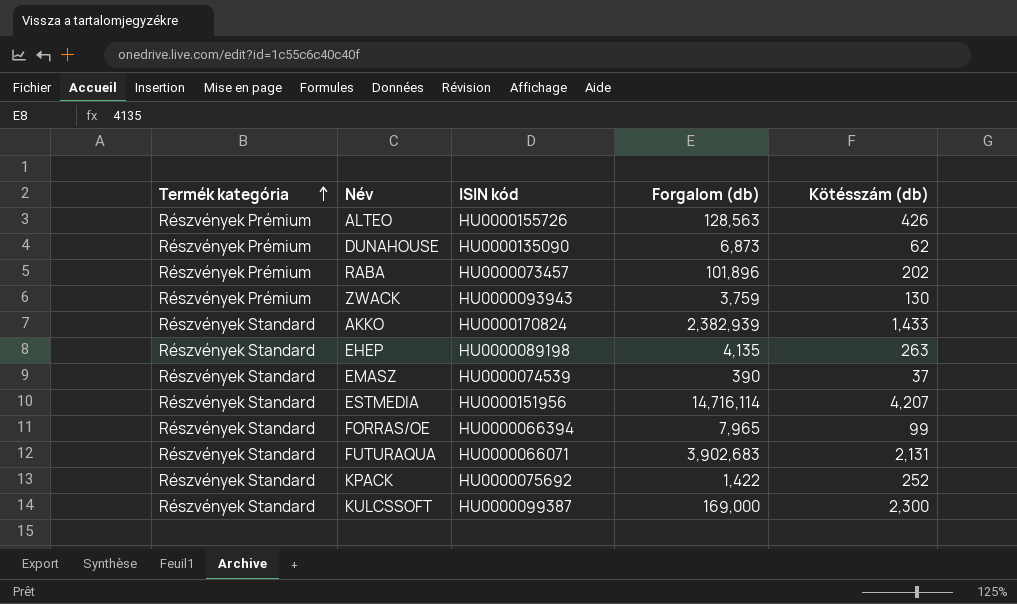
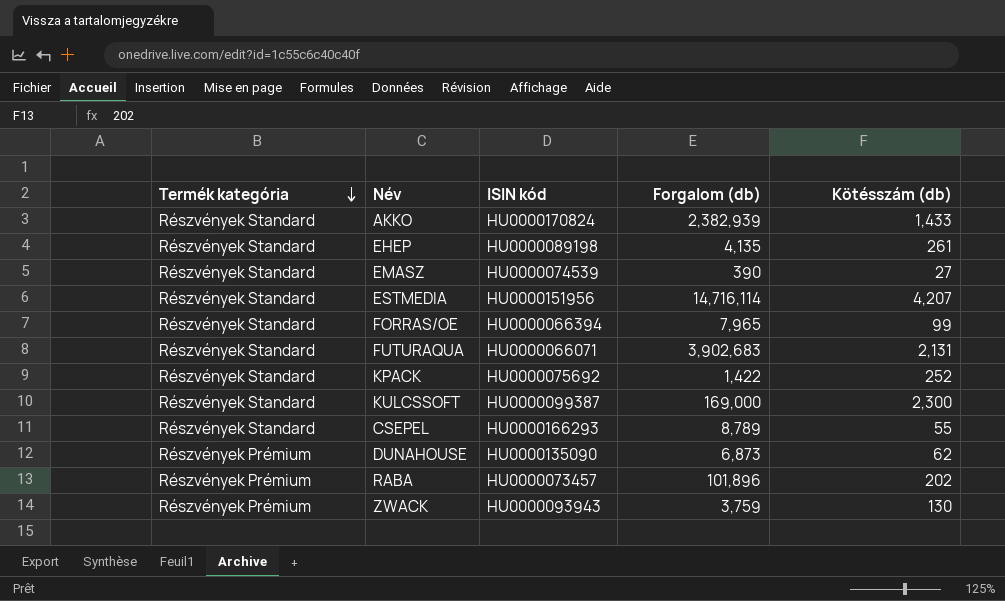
row order: Termék kategória ascending -> Termék kategória descending
row ALTEO: Részvények Prémium | HU0000155726 | 128,563 | 426 -> none
EHEP | Kötésszám (db): 263 -> 261
EMASZ | Kötésszám (db): 37 -> 27
row CSEPEL: none -> Részvények Standard | HU0000166293 | 8,789 | 55

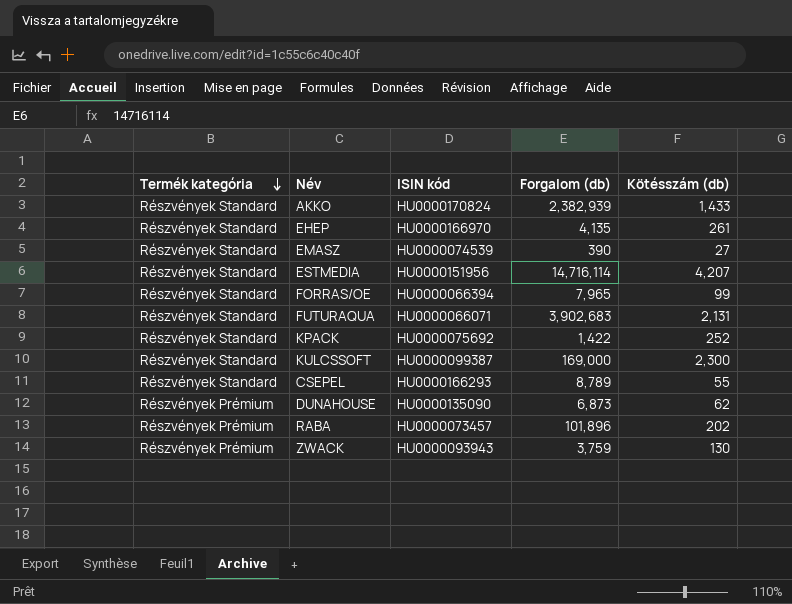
EHEP | ISIN kód: HU0000089198 -> HU0000166970

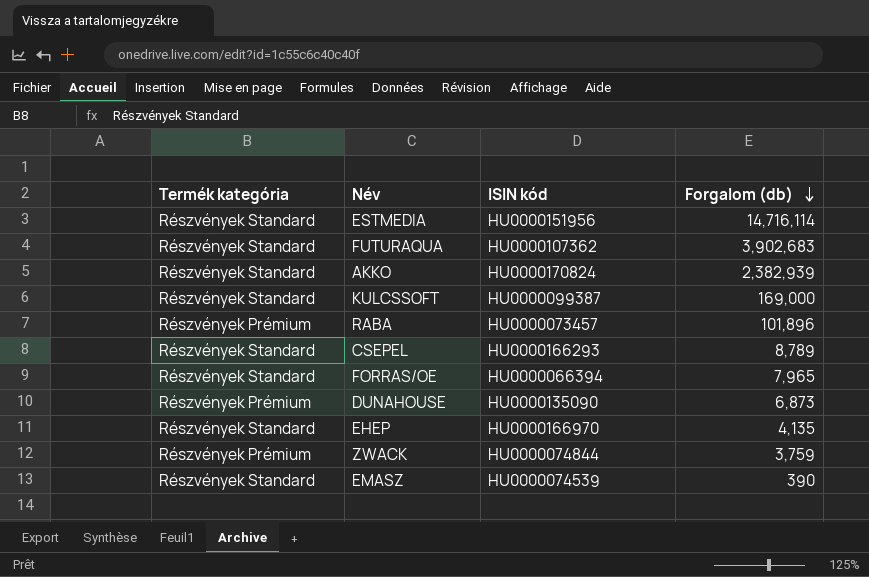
row order: Termék kategória descending -> Forgalom (db) descending
column Kötésszám (db) | position: 5 -> none
row KPACK: Részvények Standard | HU0000075692 | 1,422 | 252 -> none
FUTURAQUA | ISIN kód: HU0000066071 -> HU0000107362
ZWACK | ISIN kód: HU0000093943 -> HU0000074844

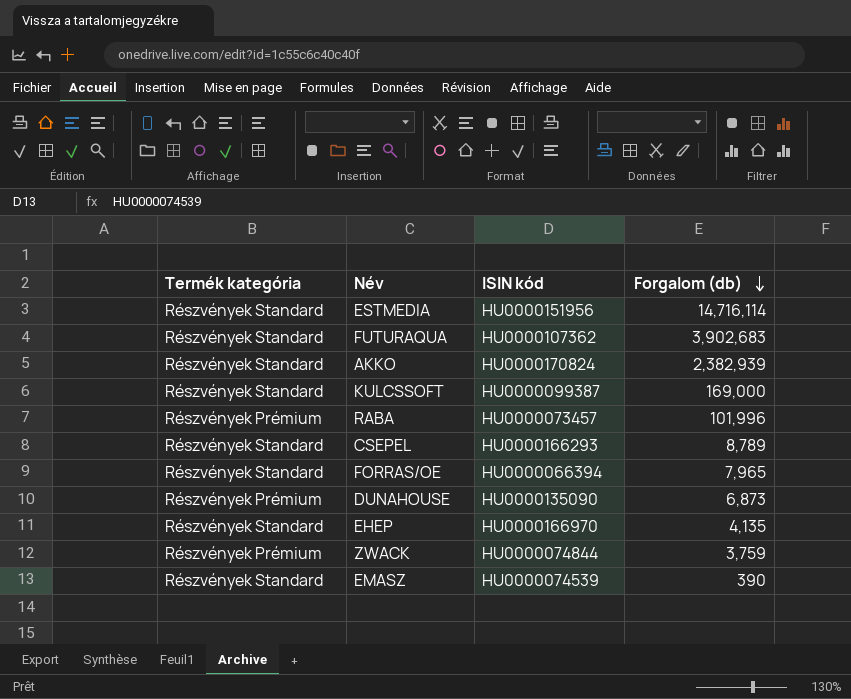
RABA | Forgalom (db): 101,896 -> 101,996

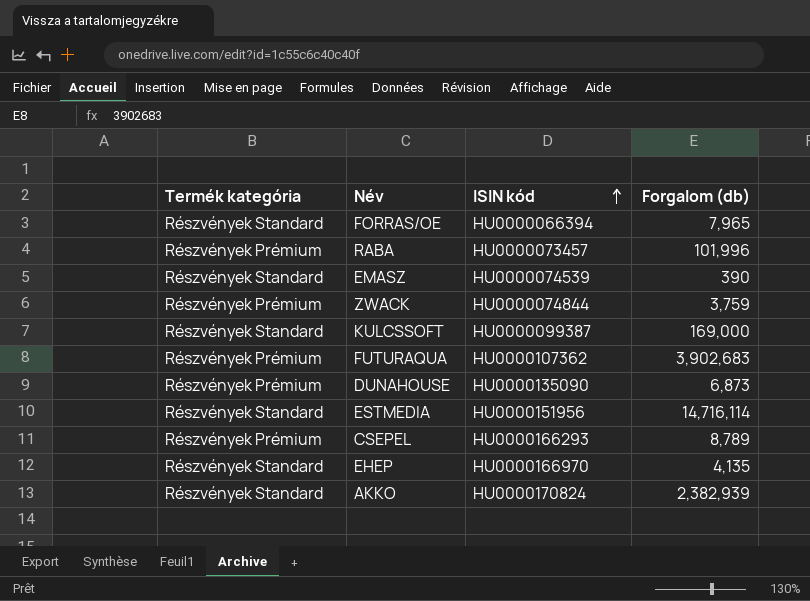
row order: Forgalom (db) descending -> ISIN kód ascending
FUTURAQUA | Termék kategória: Részvények Standard -> Részvények Prémium
CSEPEL | Termék kategória: Részvények Standard -> Részvények Prémium

